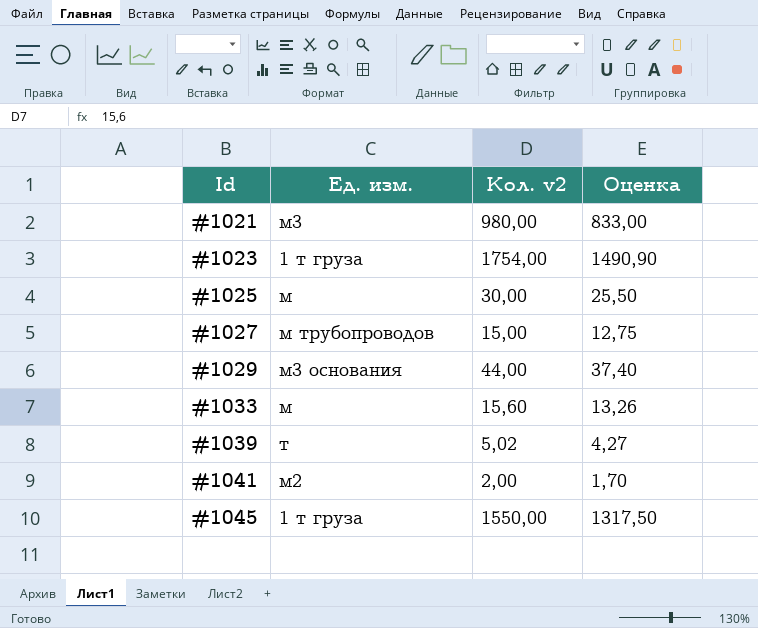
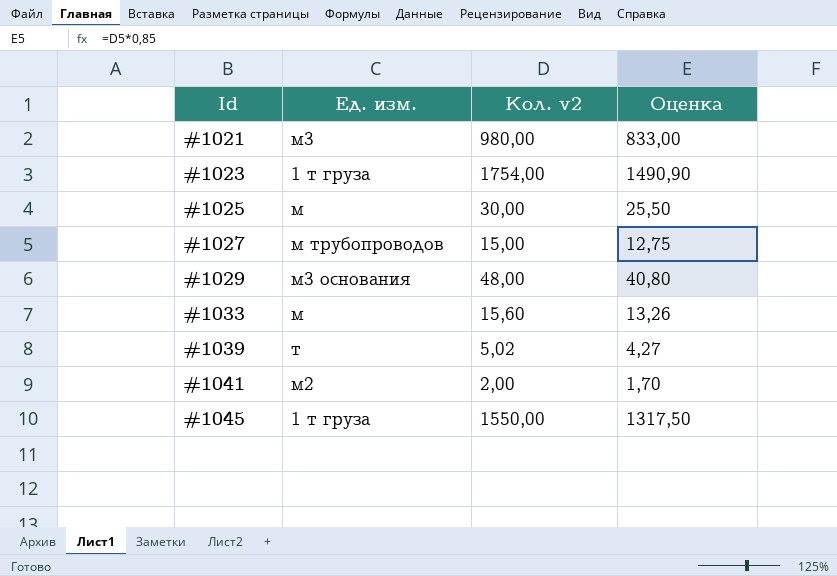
#1029 | Кол. v2: 44,00 -> 48,00
#1029 | Оценка: 37,40 -> 40,80

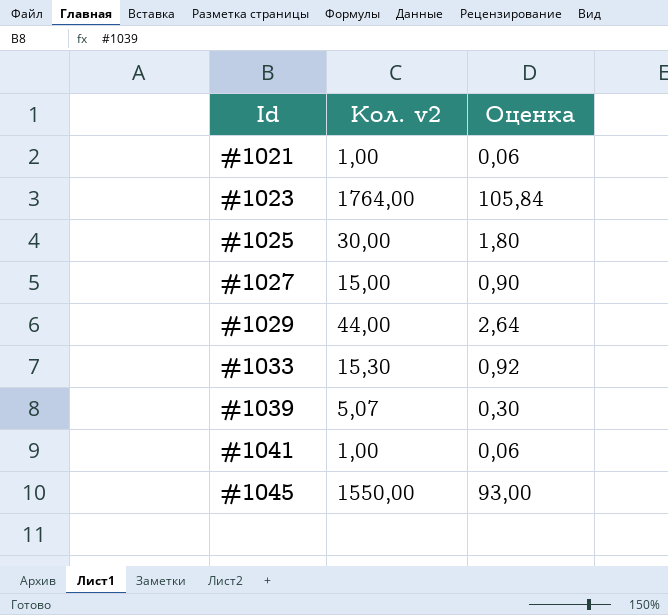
column Ед. изм. | position: 2 -> none
column Оценка | formula: [Кол. v2] * 0,85 -> [Кол. v2] * 0,06
#1021 | Кол. v2: 980,00 -> 1,00
#1023 | Кол. v2: 1754,00 -> 1764,00
#1029 | Кол. v2: 48,00 -> 44,00
#1033 | Кол. v2: 15,60 -> 15,30
#1039 | Кол. v2: 5,02 -> 5,07
#1041 | Кол. v2: 2,00 -> 1,00

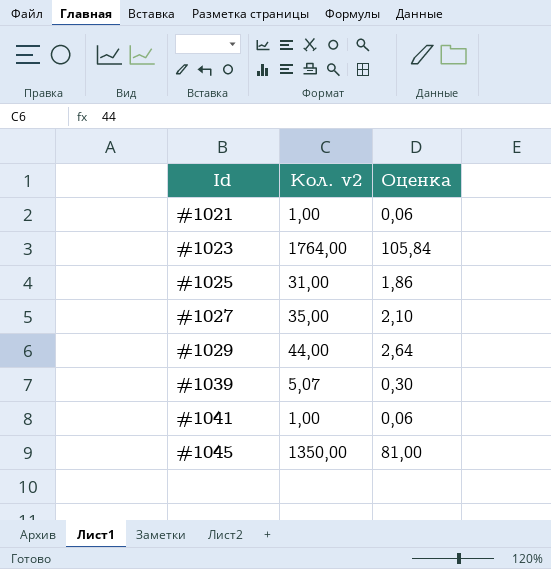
row #1033: 15,30 | 0,92 -> none
#1025 | Кол. v2: 30,00 -> 31,00
#1025 | Оценка: 1,80 -> 1,86
#1027 | Кол. v2: 15,00 -> 35,00
#1027 | Оценка: 0,90 -> 2,10
#1045 | Кол. v2: 1550,00 -> 1350,00
#1045 | Оценка: 93,00 -> 81,00

